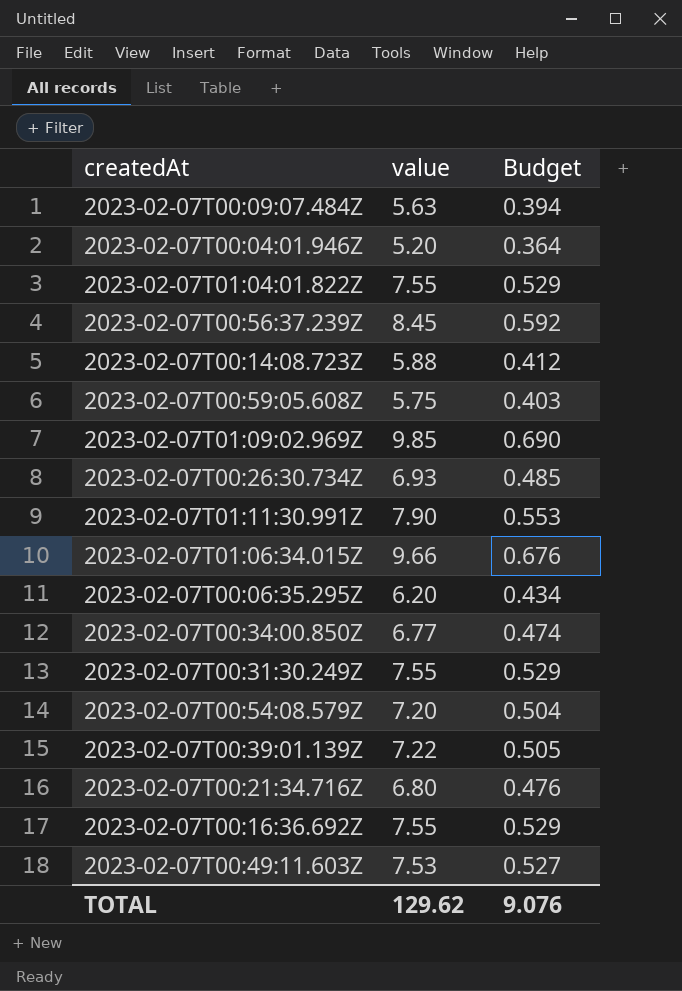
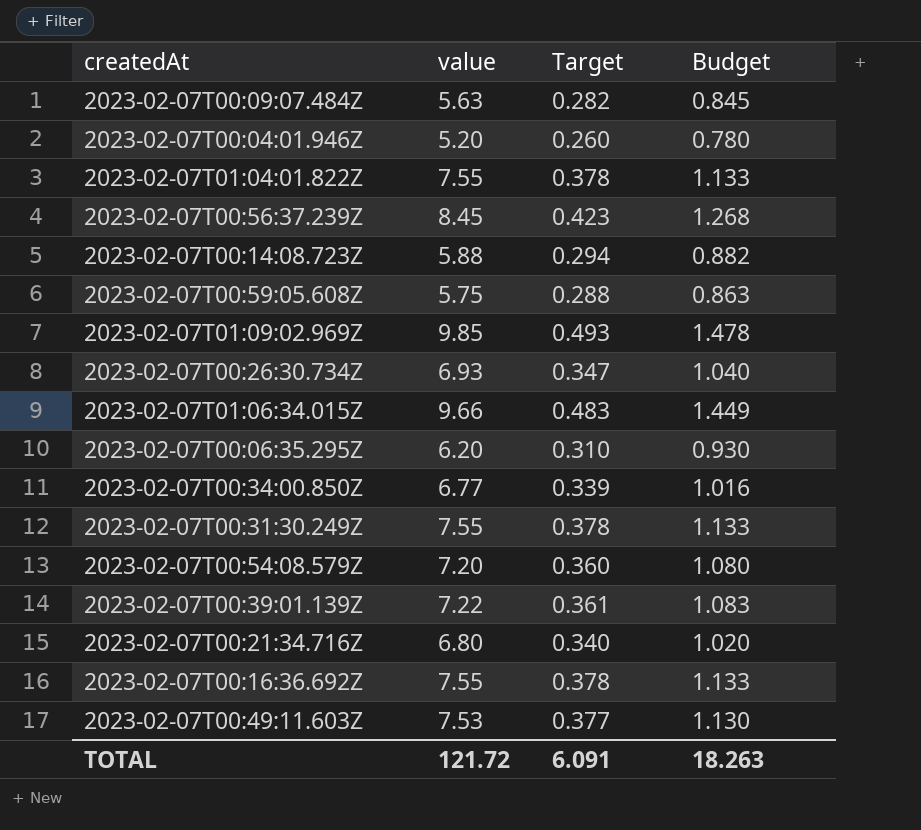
column Target | formula: none -> [value] * 0.05
column Budget | formula: [value] * 0.07 -> [value] * 0.15
row 2023-02-07T01:11:30.991Z: 7.90 | 0.553 -> none
TOTAL | value: 129.62 -> 121.72
TOTAL | Budget: 9.076 -> 18.263

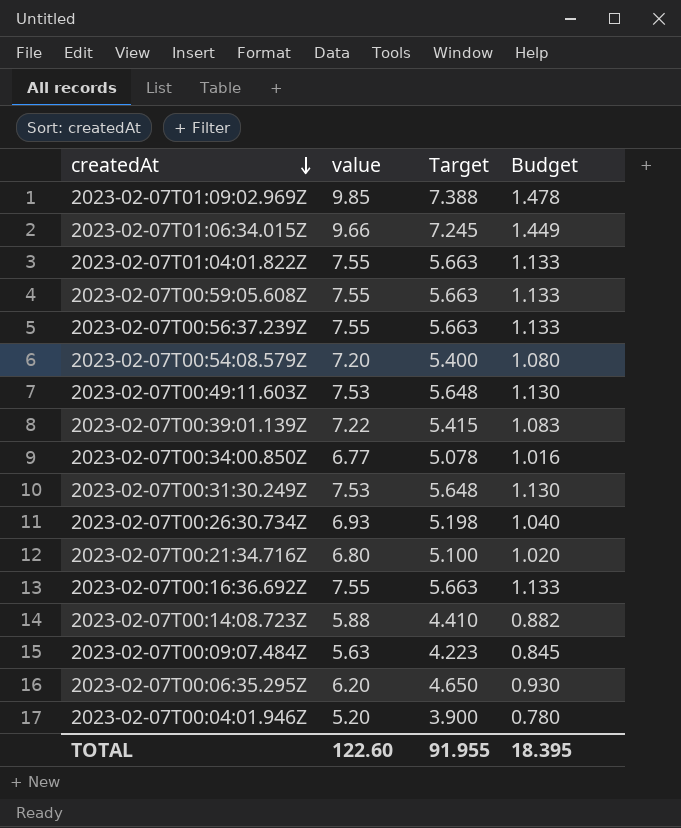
row order: none -> createdAt descending
column Target | formula: [value] * 0.05 -> [value] * 0.75
2023-02-07T00:59:05.608Z | value: 5.75 -> 7.55
2023-02-07T00:59:05.608Z | Budget: 0.863 -> 1.133
2023-02-07T00:56:37.239Z | value: 8.45 -> 7.55
2023-02-07T00:56:37.239Z | Budget: 1.268 -> 1.133
2023-02-07T00:31:30.249Z | value: 7.55 -> 7.53
2023-02-07T00:31:30.249Z | Budget: 1.133 -> 1.130
TOTAL | value: 121.72 -> 122.60
TOTAL | Target: 6.091 -> 91.955
TOTAL | Budget: 18.263 -> 18.395

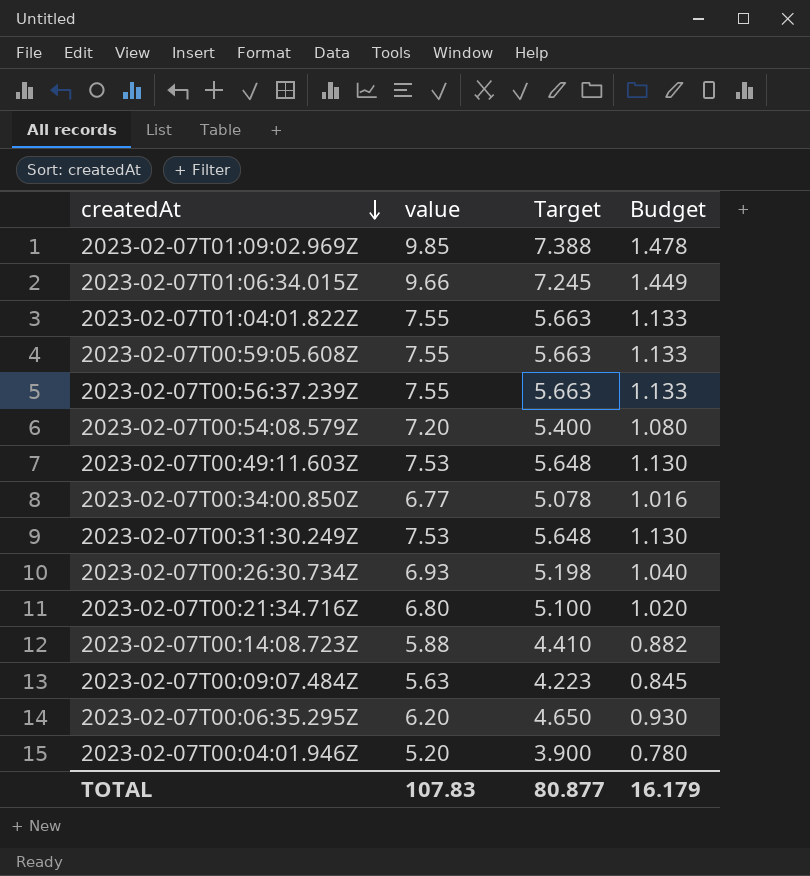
row 2023-02-07T00:39:01.139Z: 7.22 | 5.415 | 1.083 -> none
row 2023-02-07T00:16:36.692Z: 7.55 | 5.663 | 1.133 -> none
TOTAL | value: 122.60 -> 107.83
TOTAL | Target: 91.955 -> 80.877
TOTAL | Budget: 18.395 -> 16.179

